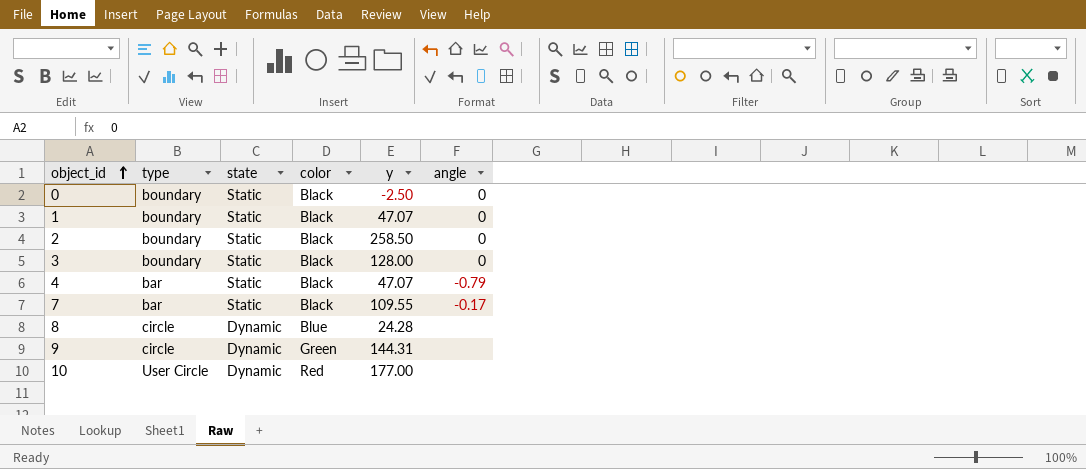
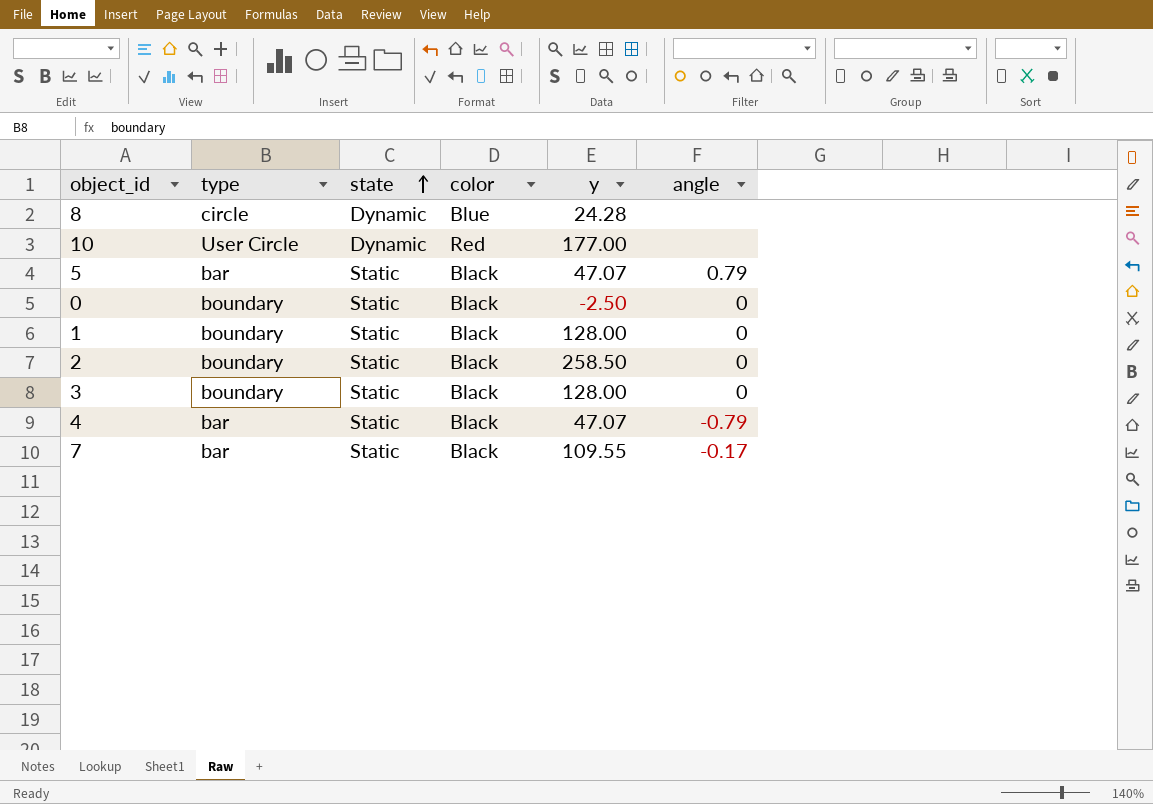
row order: object_id ascending -> state ascending
row 9: circle | Dynamic | Green | 144.31 | none -> none
row 5: none -> bar | Static | Black | 47.07 | 0.79
1 | y: 47.07 -> 128.00

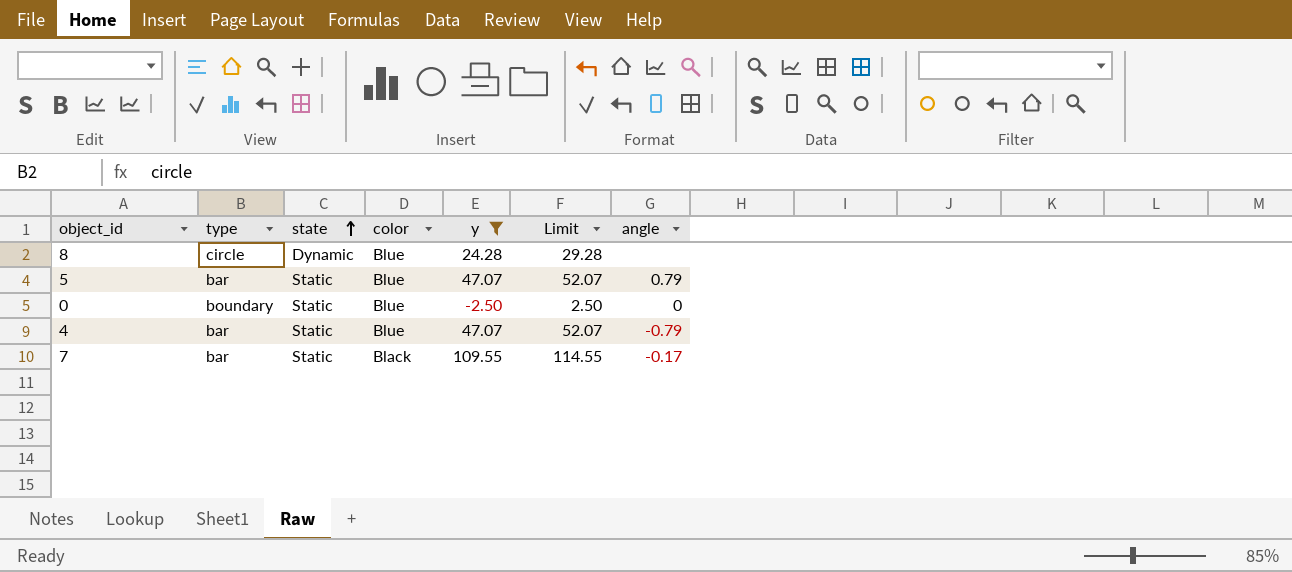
filter: none -> y <= 109.55
column Limit | formula: none -> [y] + 5
5 | color: Black -> Blue
0 | color: Black -> Blue
4 | color: Black -> Blue

